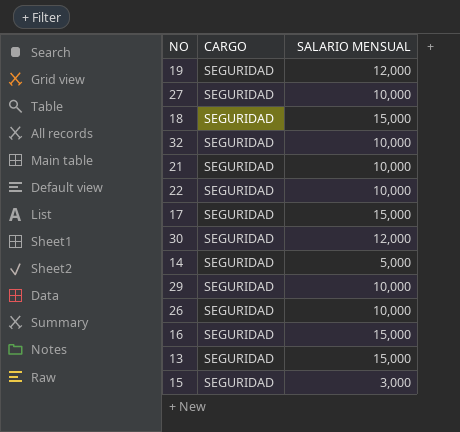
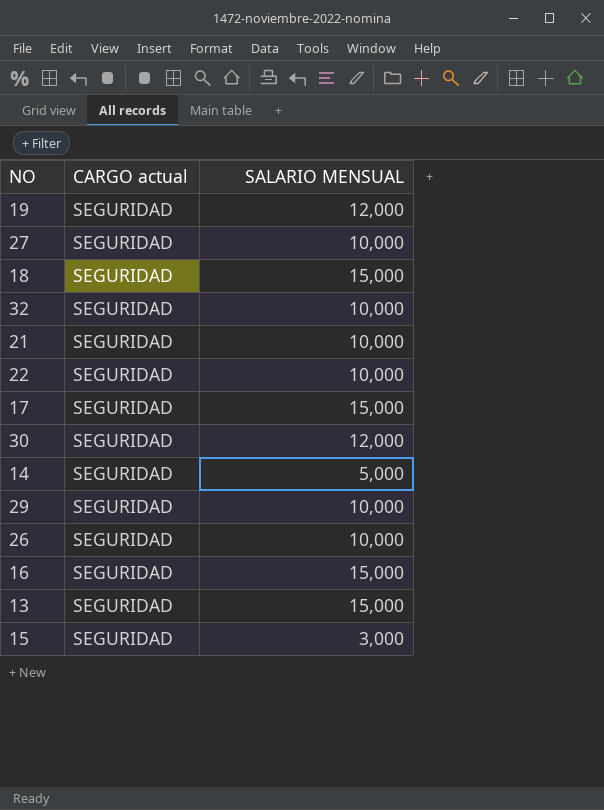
column name: CARGO -> CARGO actual

